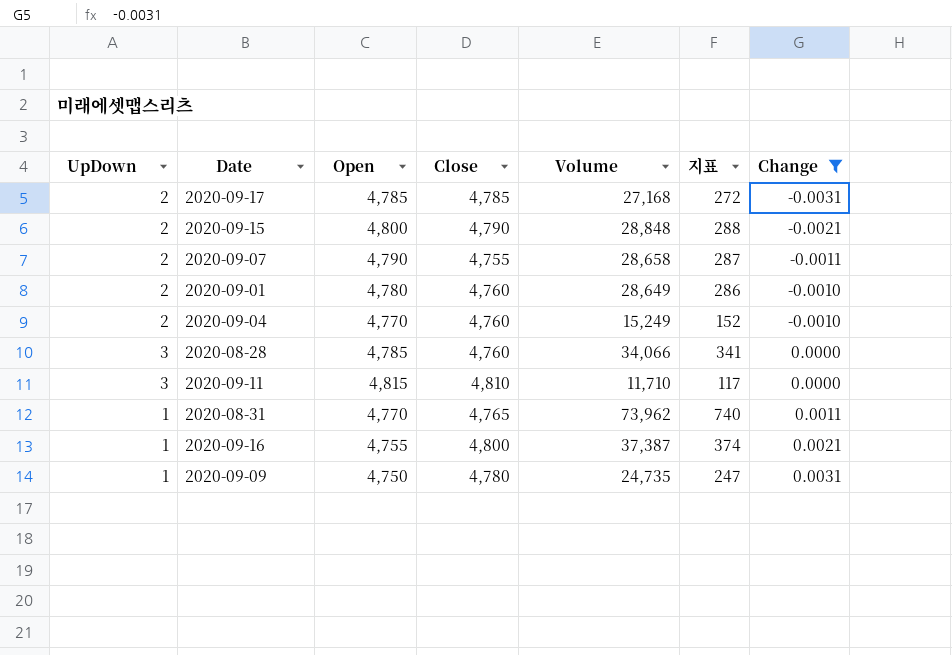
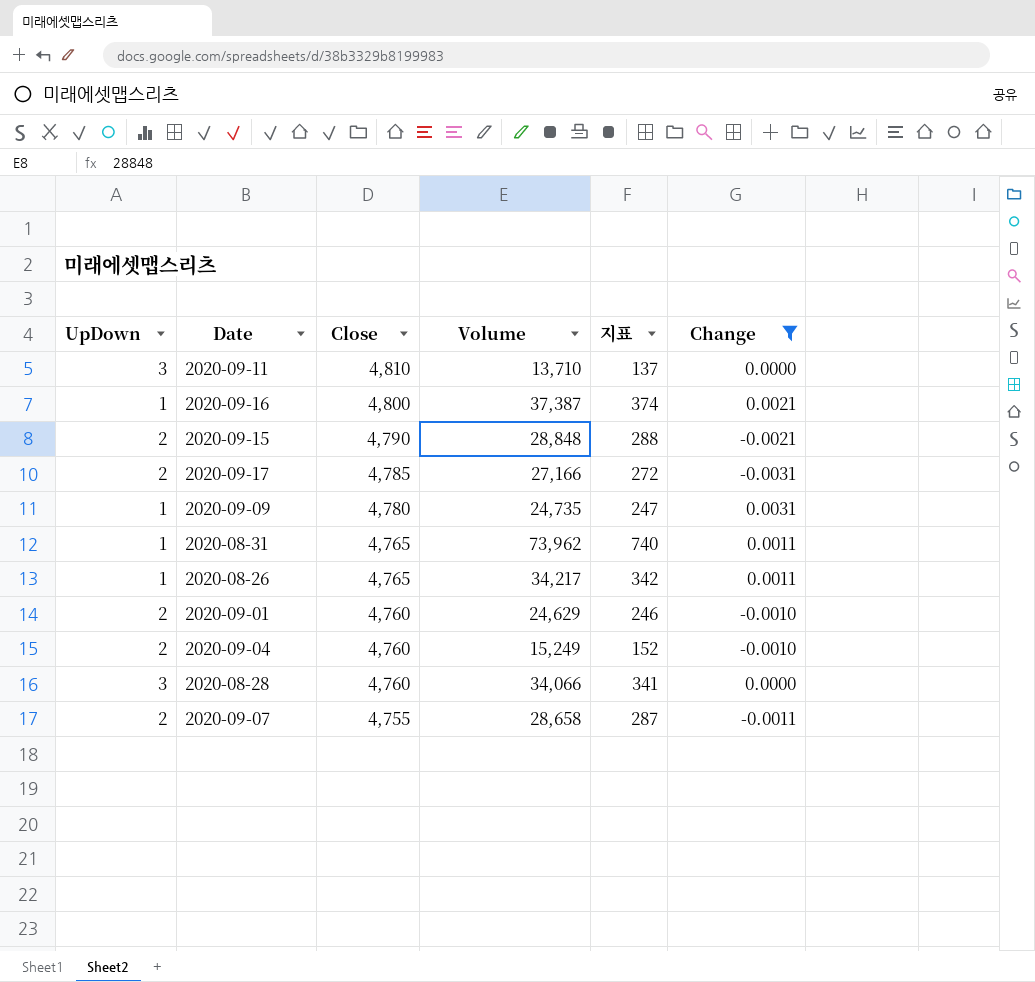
row order: Change ascending -> Close descending
column Open | position: 3 -> none
2020-09-11 | Volume: 11,710 -> 13,710
2020-09-11 | 지표: 117 -> 137
2020-09-17 | Volume: 27,168 -> 27,166
row 2020-08-26: none -> 1 | 4,765 | 34,217 | 342 | 0.0011
2020-09-01 | Volume: 28,649 -> 24,629
2020-09-01 | 지표: 286 -> 246

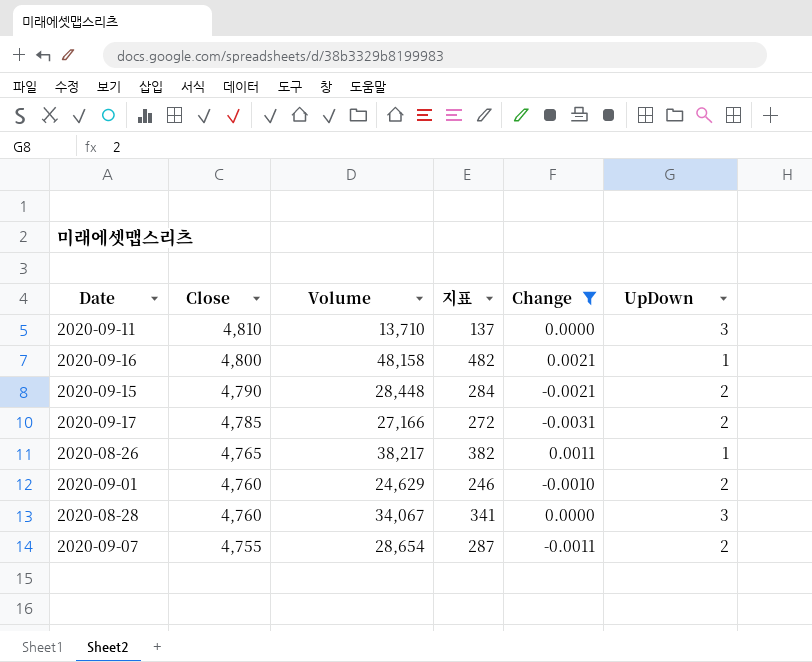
column UpDown | position: 1 -> 6
row 2020-09-09: 1 | 4,780 | 24,735 | 247 | 0.0031 -> none
row 2020-08-31: 1 | 4,765 | 73,962 | 740 | 0.0011 -> none
row 2020-09-04: 2 | 4,760 | 15,249 | 152 | -0.0010 -> none
2020-09-16 | Volume: 37,387 -> 48,158
2020-09-16 | 지표: 374 -> 482
2020-09-15 | Volume: 28,848 -> 28,448
2020-09-15 | 지표: 288 -> 284
2020-08-26 | Volume: 34,217 -> 38,217
2020-08-26 | 지표: 342 -> 382
2020-08-28 | Volume: 34,066 -> 34,067
2020-09-07 | Volume: 28,658 -> 28,654

